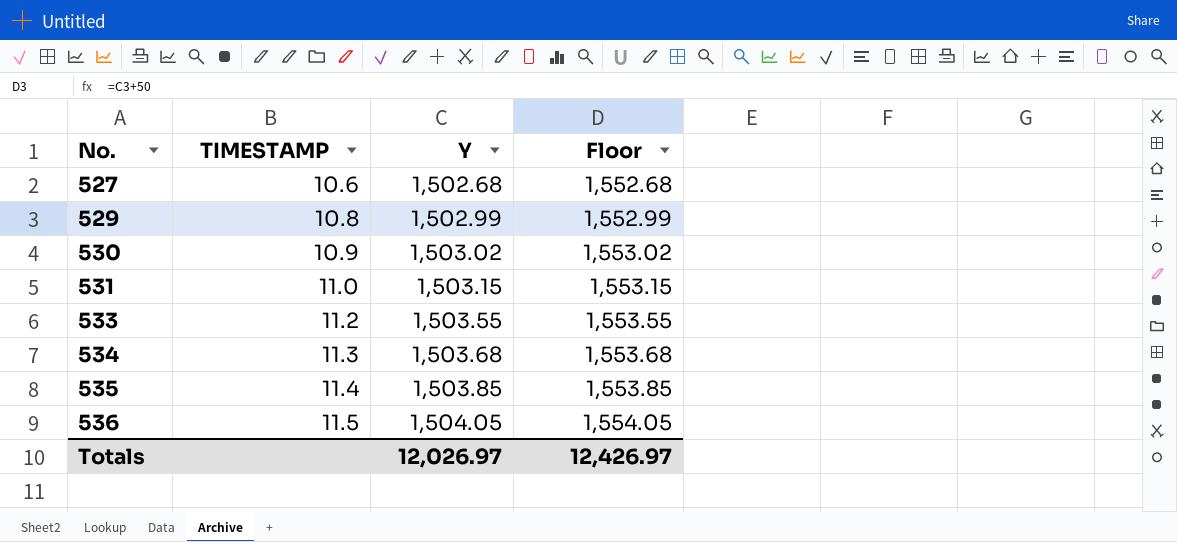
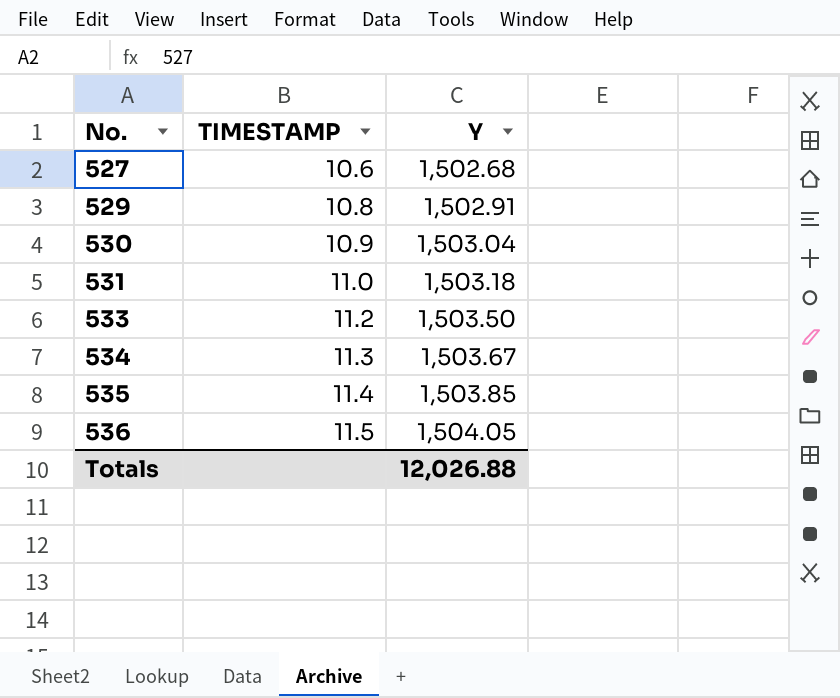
column Floor | formula: [Y] + 50 -> none
529 | Y: 1,502.99 -> 1,502.91
530 | Y: 1,503.02 -> 1,503.04
531 | Y: 1,503.15 -> 1,503.18
533 | Y: 1,503.55 -> 1,503.50
534 | Y: 1,503.68 -> 1,503.67
Totals | Y: 12,026.97 -> 12,026.88

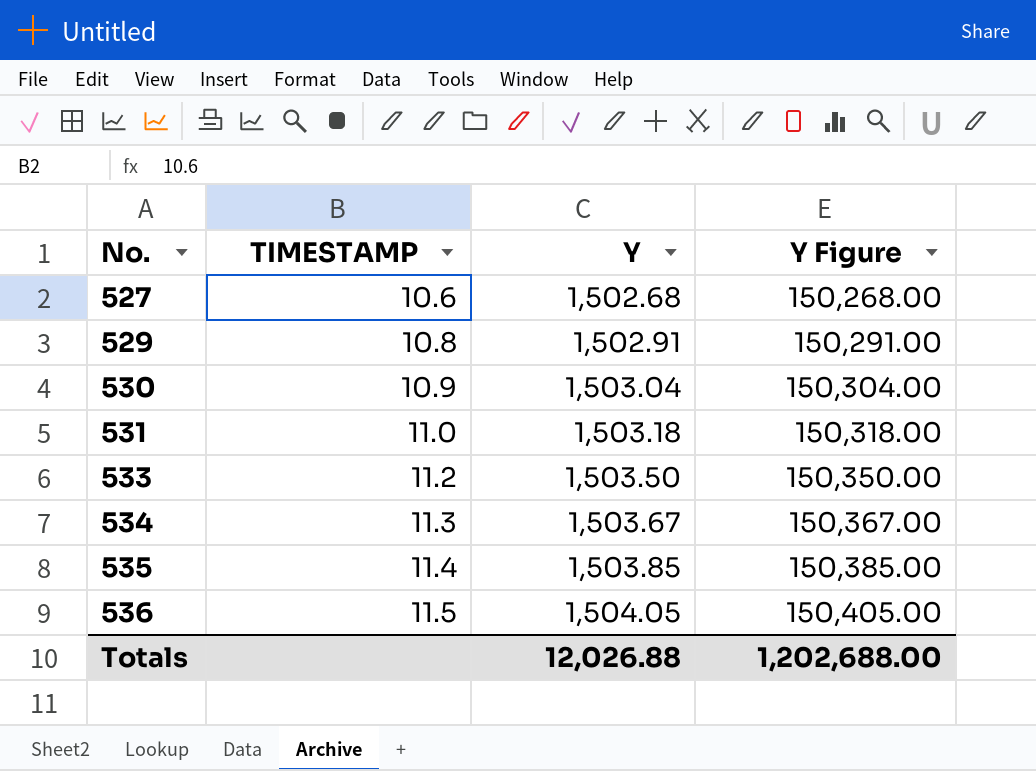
column Y Figure | formula: none -> [Y] * 100

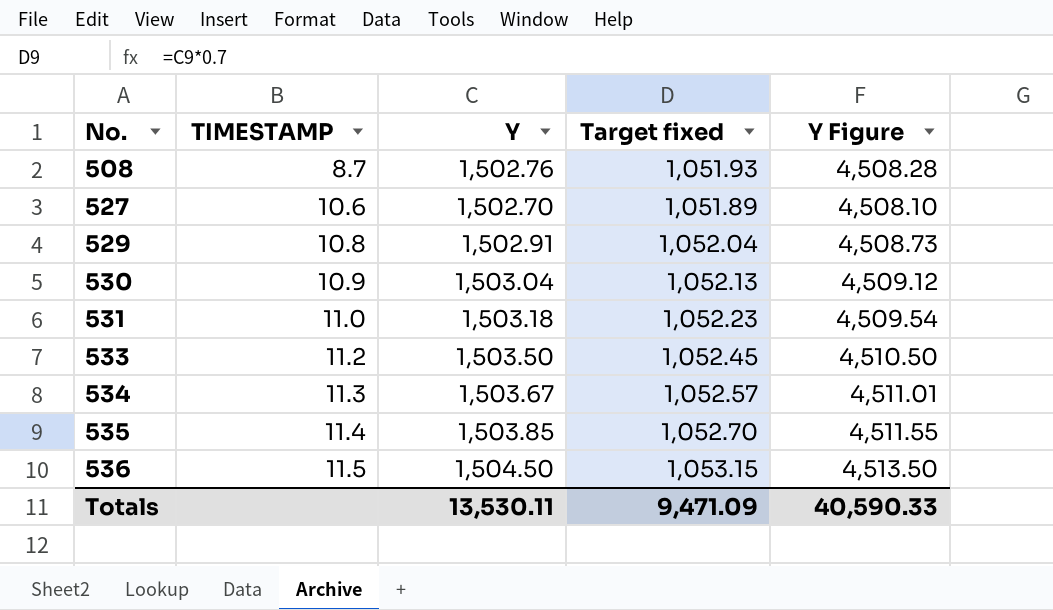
column Target fixed | formula: none -> [Y] * 0.7
column Y Figure | formula: [Y] * 100 -> [Y] * 3
row 508: none -> 8.7 | 1,502.76 | 1,051.93 | 4,508.28
527 | Y: 1,502.68 -> 1,502.70
536 | Y: 1,504.05 -> 1,504.50
Totals | Y: 12,026.88 -> 13,530.11
Totals | Y Figure: 1,202,688.00 -> 40,590.33

